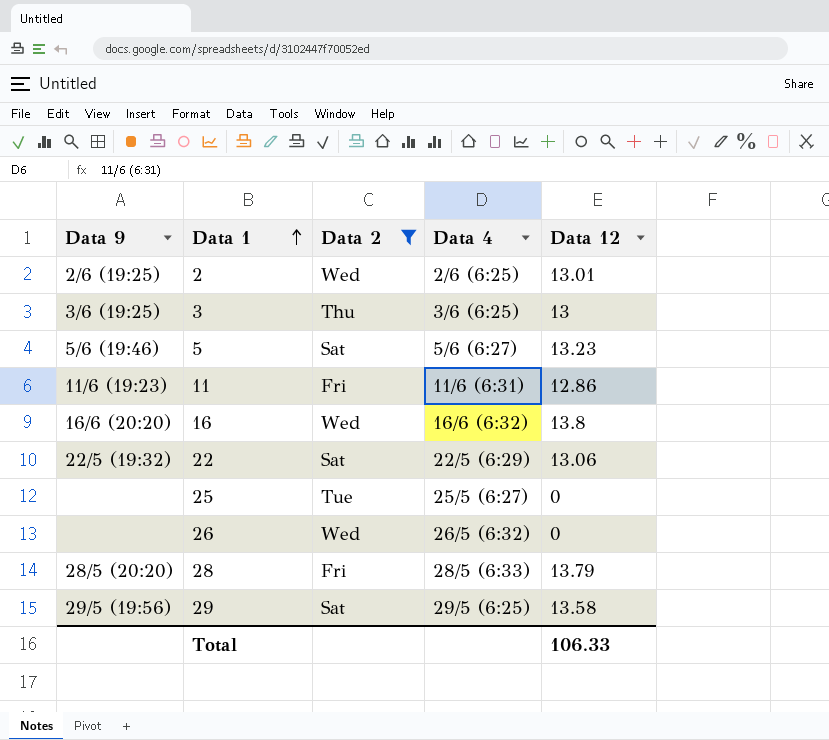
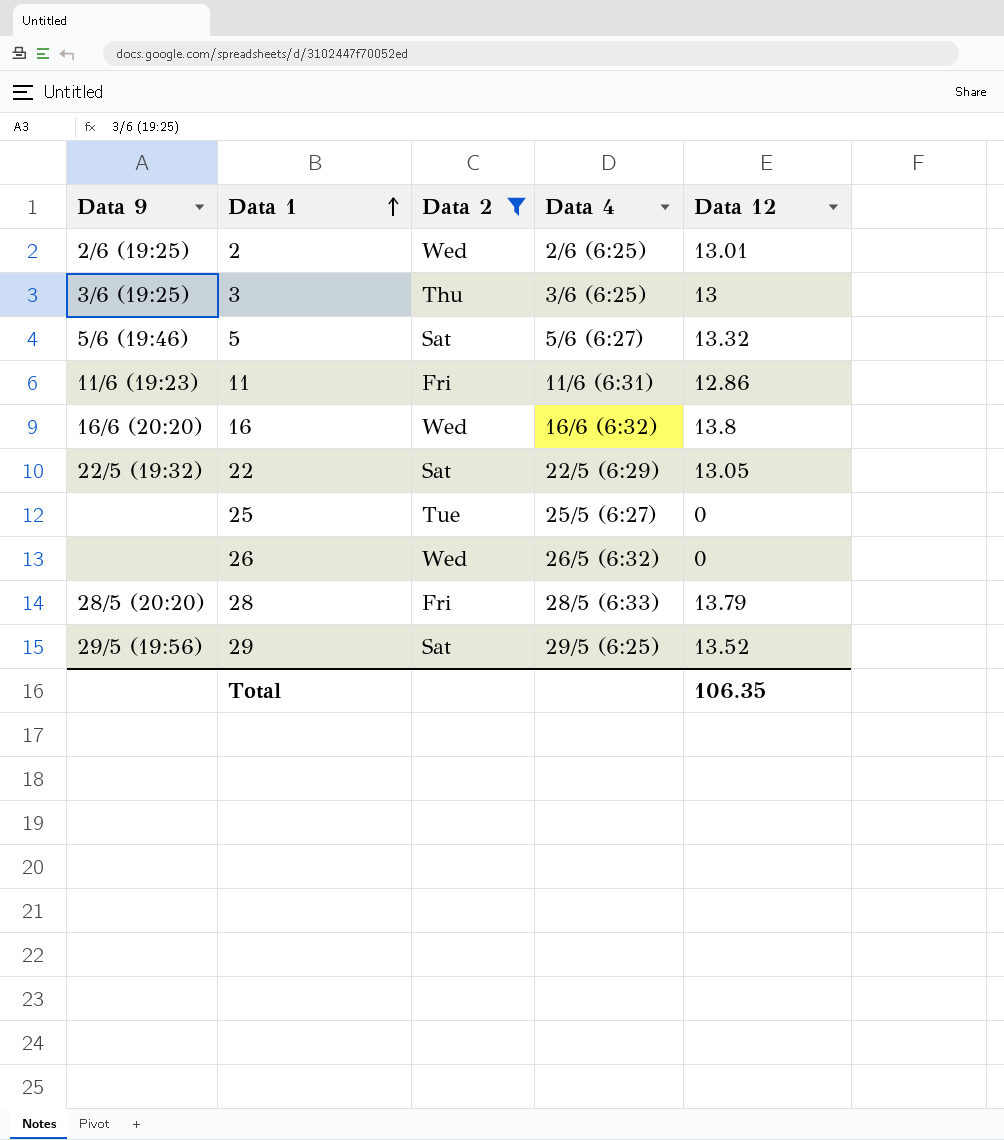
5 | Data 12: 13.23 -> 13.32
22 | Data 12: 13.06 -> 13.05
29 | Data 12: 13.58 -> 13.52
Total | Data 12: 106.33 -> 106.35

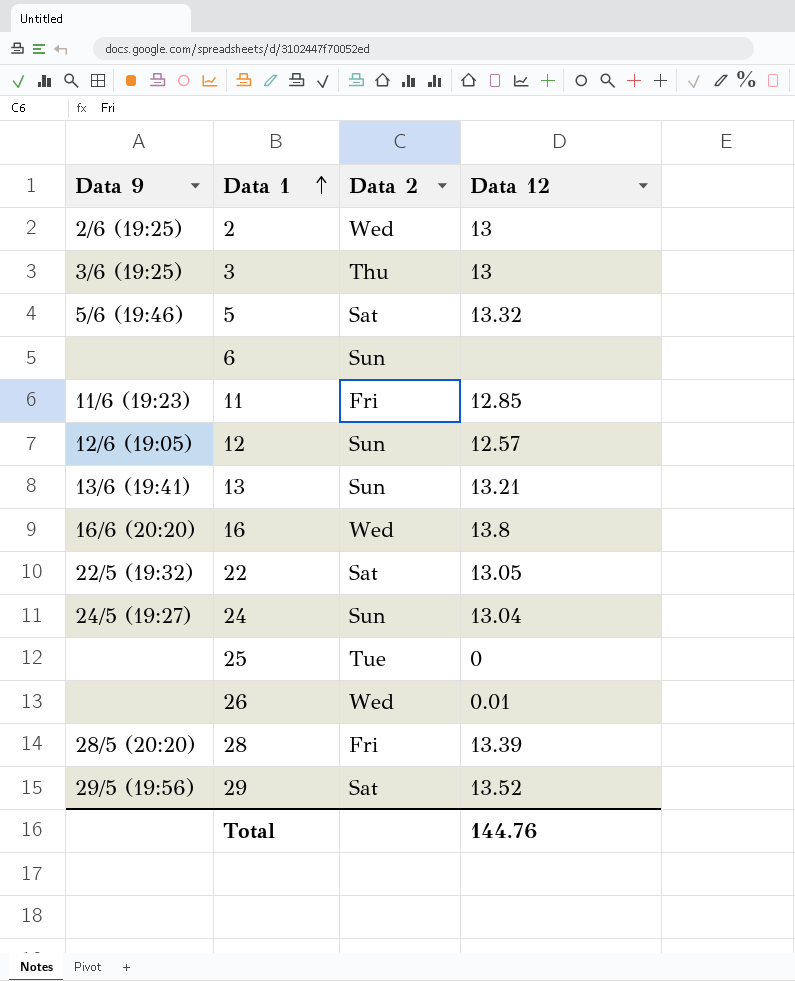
filter: Data 2 != Sun -> none
column Data 4 | position: 4 -> none
2 | Data 12: 13.01 -> 13
11 | Data 12: 12.86 -> 12.85
26 | Data 12: 0 -> 0.01
28 | Data 12: 13.79 -> 13.39
Total | Data 12: 106.35 -> 144.76

